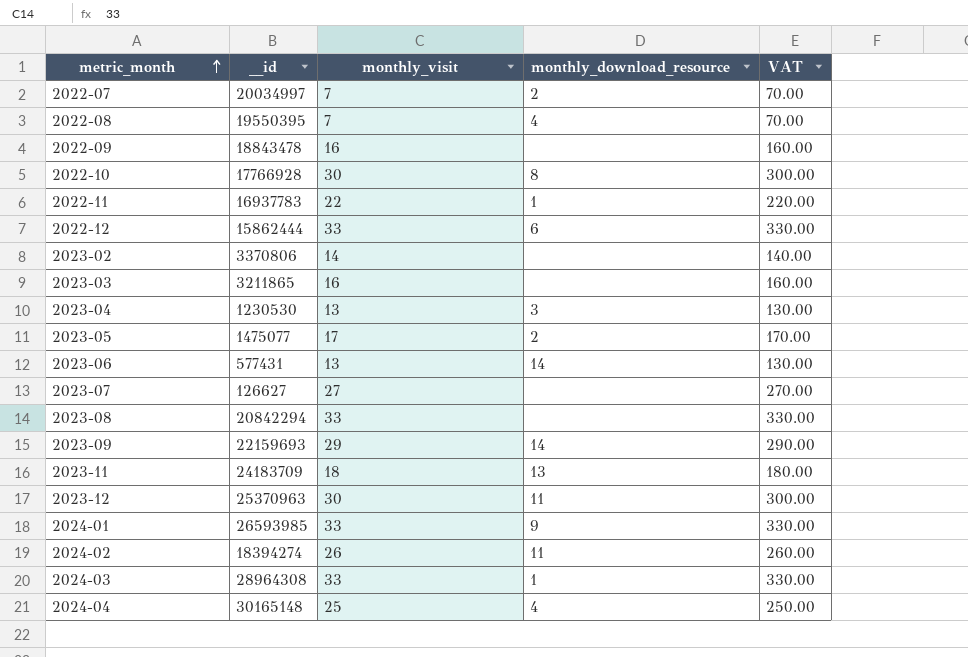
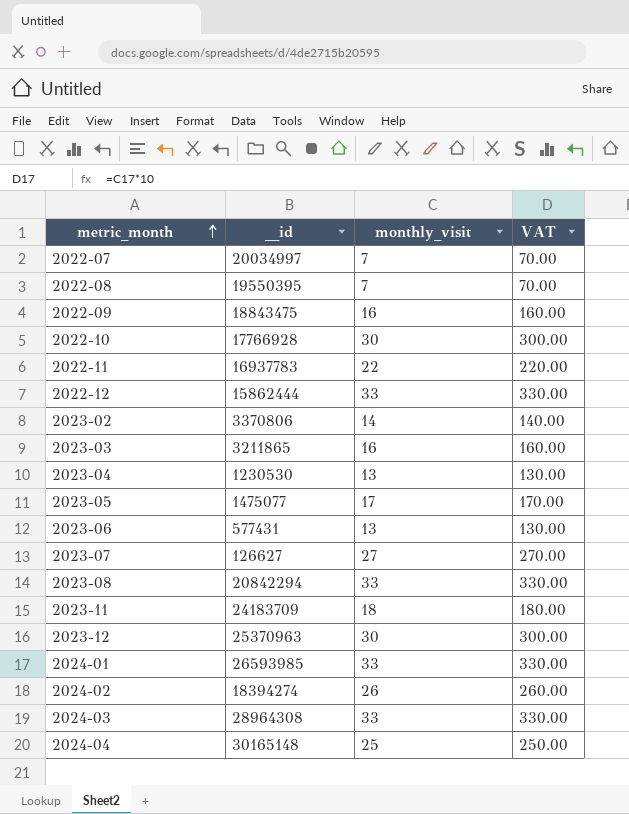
column monthly_download_resource | position: 4 -> none
row 2023-09: 22159693 | 29 | 14 | 290.00 -> none
2022-09 | __id: 18843478 -> 18843475

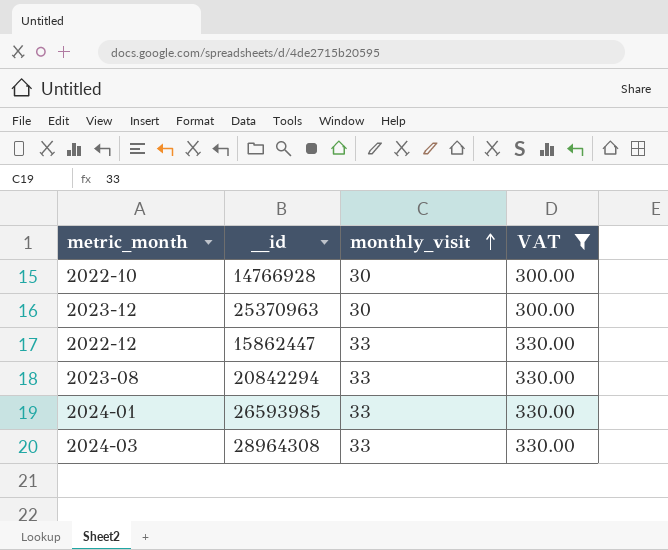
filter: none -> VAT >= 300.00
row order: metric_month ascending -> monthly_visit ascending
2022-10 | __id: 17766928 -> 14766928
2022-12 | __id: 15862444 -> 15862447

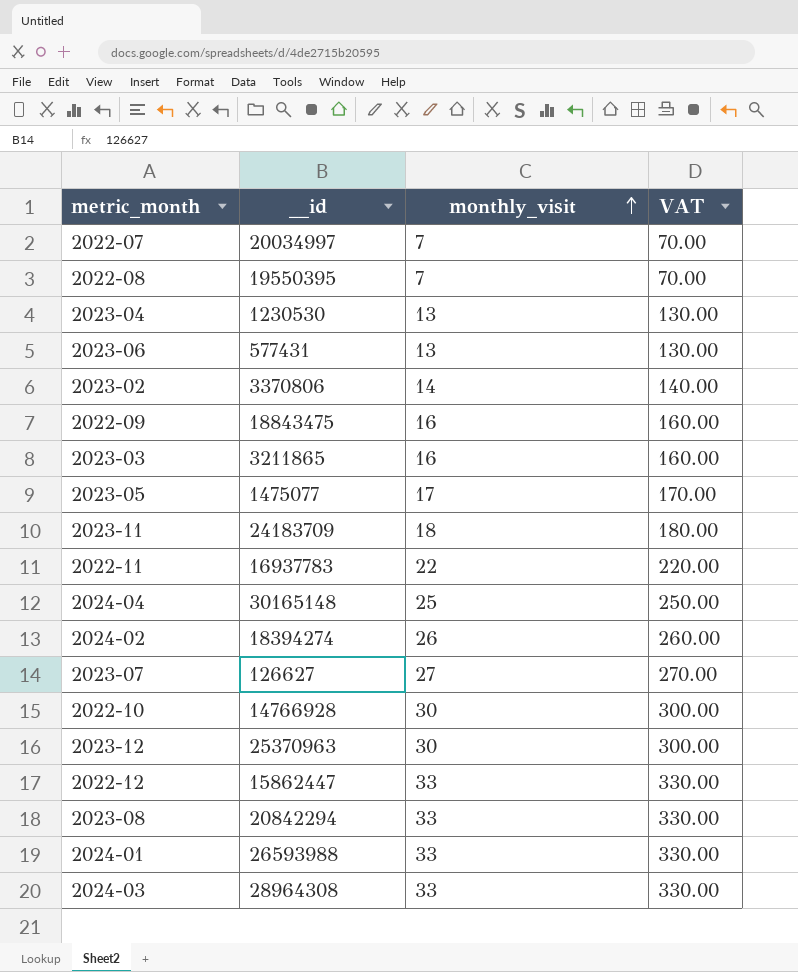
filter: VAT >= 300.00 -> none
2024-01 | __id: 26593985 -> 26593988

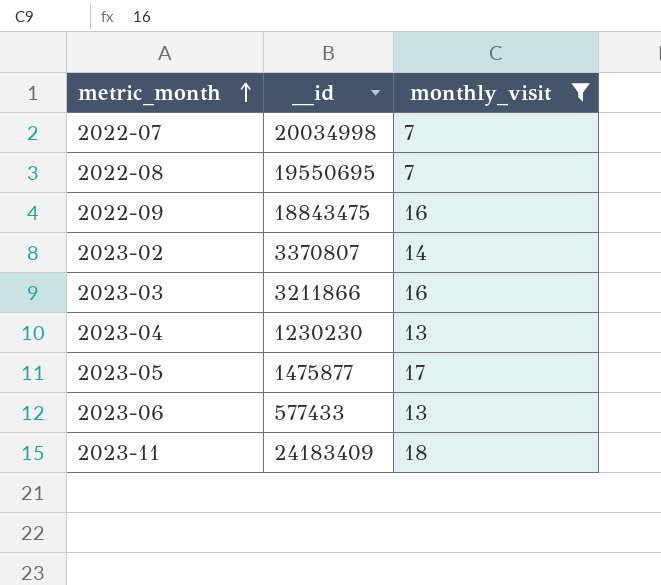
filter: none -> monthly_visit <= 18
row order: monthly_visit ascending -> metric_month ascending
column VAT | formula: [monthly_visit] * 10 -> none
2022-07 | __id: 20034997 -> 20034998
2022-08 | __id: 19550395 -> 19550695
2023-02 | __id: 3370806 -> 3370807
2023-03 | __id: 3211865 -> 3211866
2023-04 | __id: 1230530 -> 1230230
2023-05 | __id: 1475077 -> 1475877
2023-06 | __id: 577431 -> 577433
2023-11 | __id: 24183709 -> 24183409

